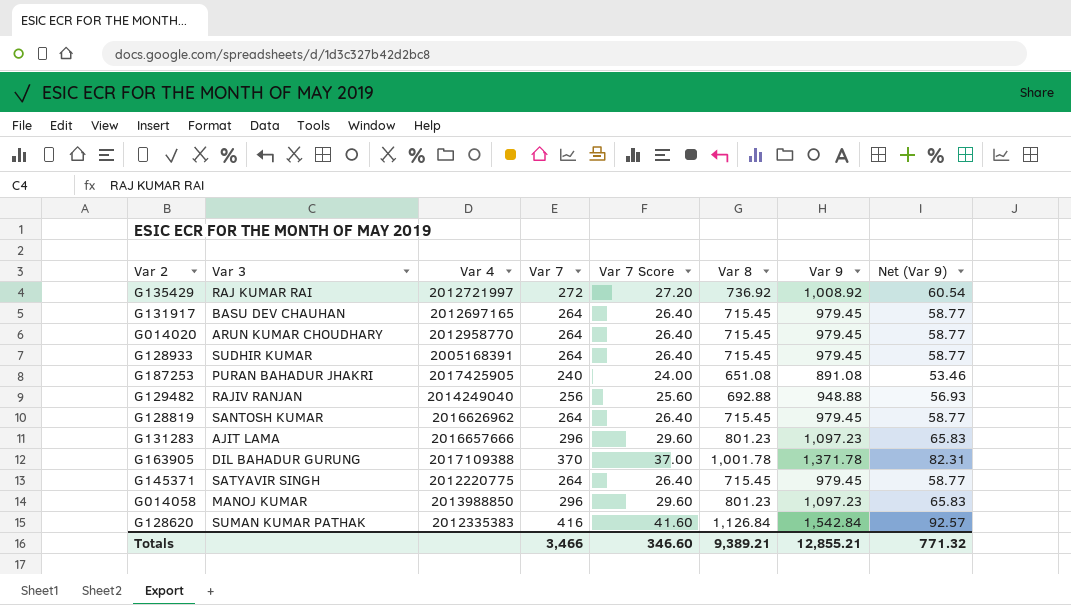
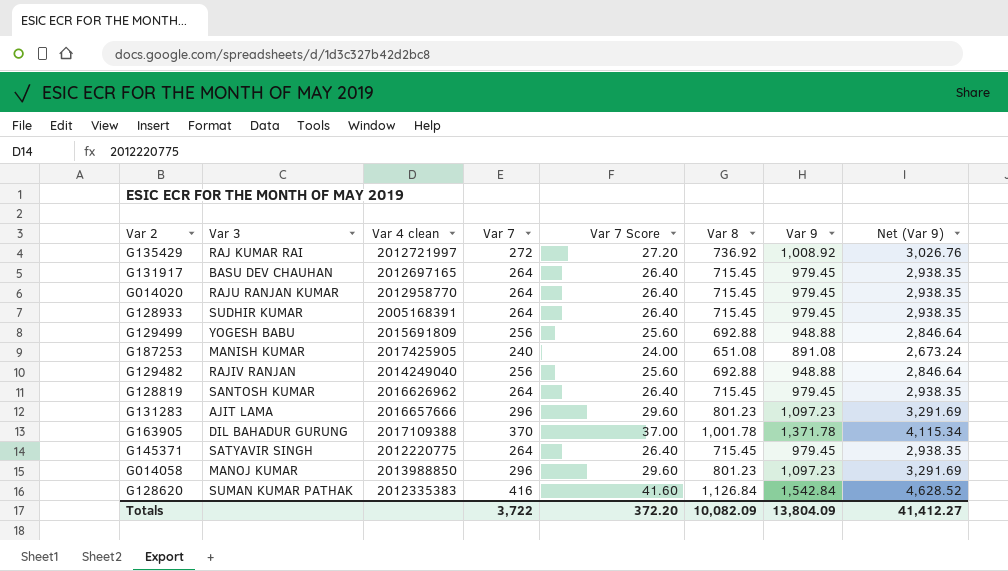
column name: Var 4 -> Var 4 clean
column Net (Var 9) | formula: [Var 9] * 0.06 -> [Var 9] * 3
G014020 | Var 3: ARUN KUMAR CHOUDHARY -> RAJU RANJAN KUMAR
row G129499: none -> YOGESH BABU | 2015691809 | 256 | 25.60 | 692.88 | 948.88 | 2,846.64
G187253 | Var 3: PURAN BAHADUR JHAKRI -> MANISH KUMAR
Totals | Var 7: 3,466 -> 3,722
Totals | Var 7 Score: 346.60 -> 372.20
Totals | Var 8: 9,389.21 -> 10,082.09
Totals | Var 9: 12,855.21 -> 13,804.09
Totals | Net (Var 9): 771.32 -> 41,412.27

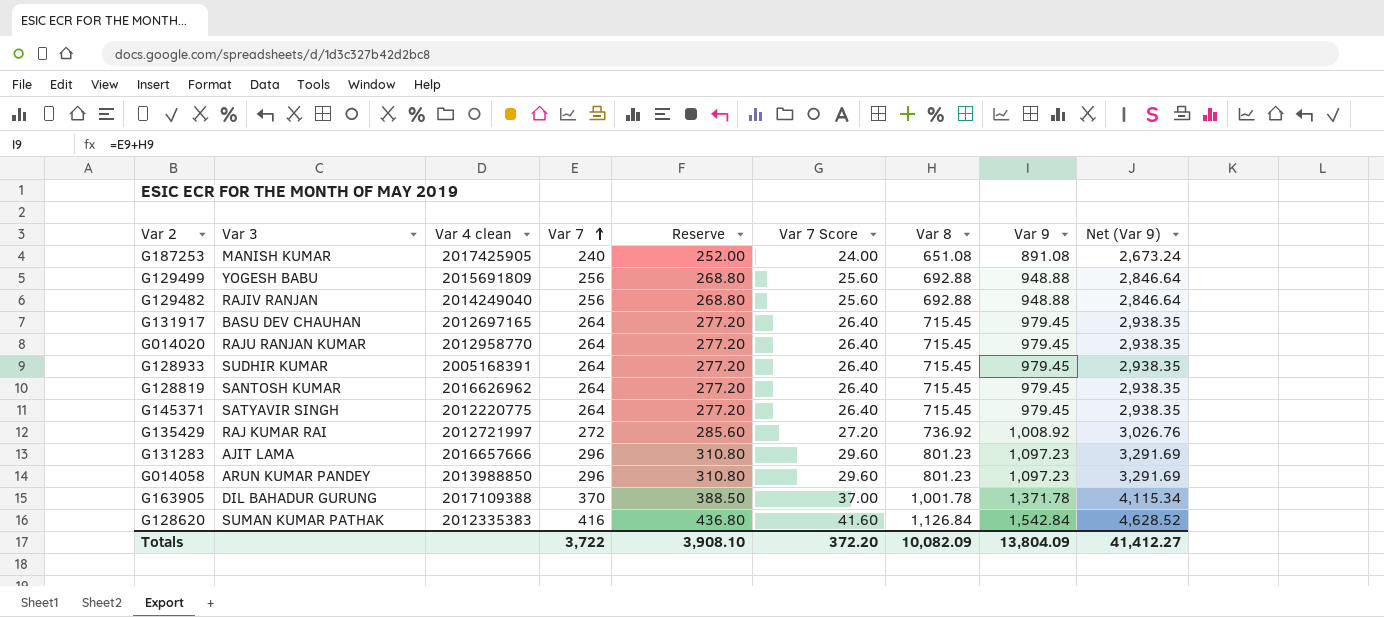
row order: none -> Var 7 ascending
column Reserve | formula: none -> [Var 7] * 1.05
G014058 | Var 3: MANOJ KUMAR -> ARUN KUMAR PANDEY

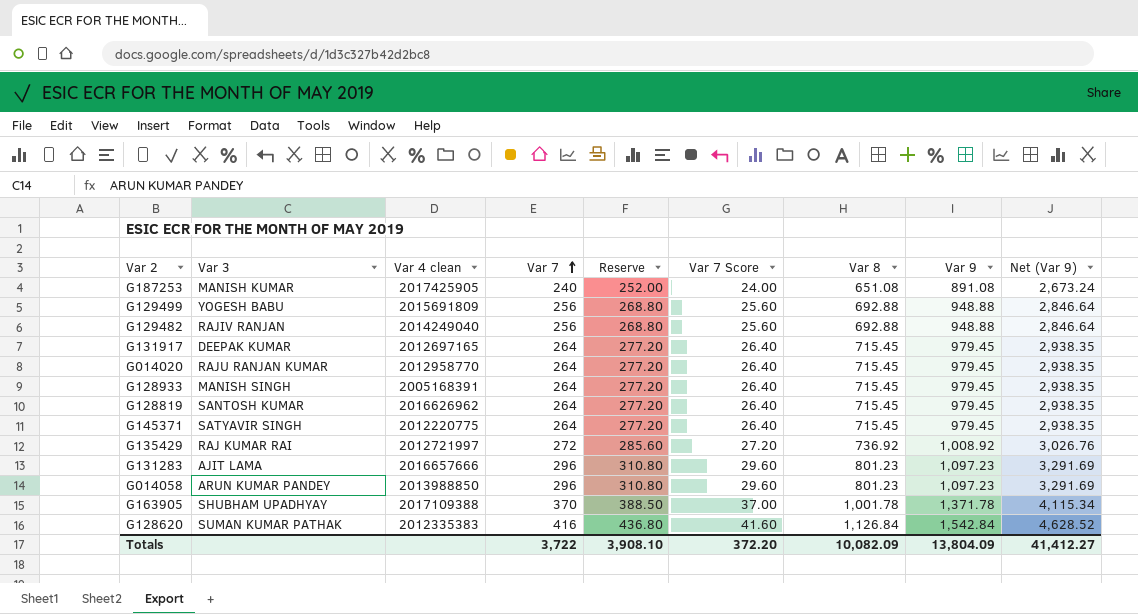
G131917 | Var 3: BASU DEV CHAUHAN -> DEEPAK KUMAR
G128933 | Var 3: SUDHIR KUMAR -> MANISH SINGH
G163905 | Var 3: DIL BAHADUR GURUNG -> SHUBHAM UPADHYAY

